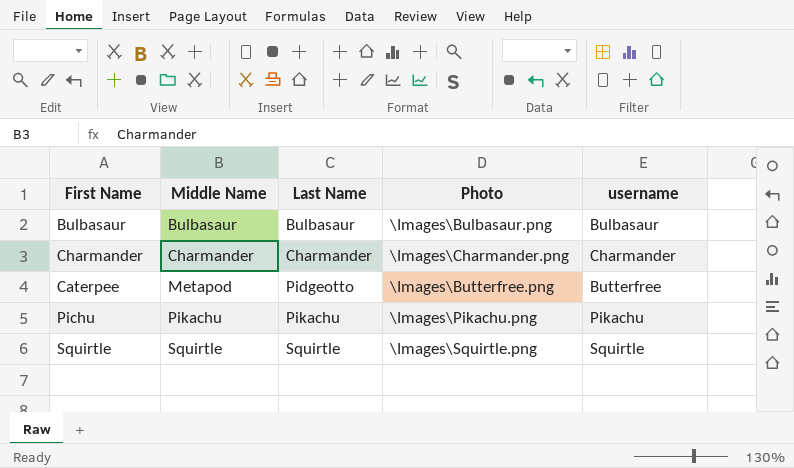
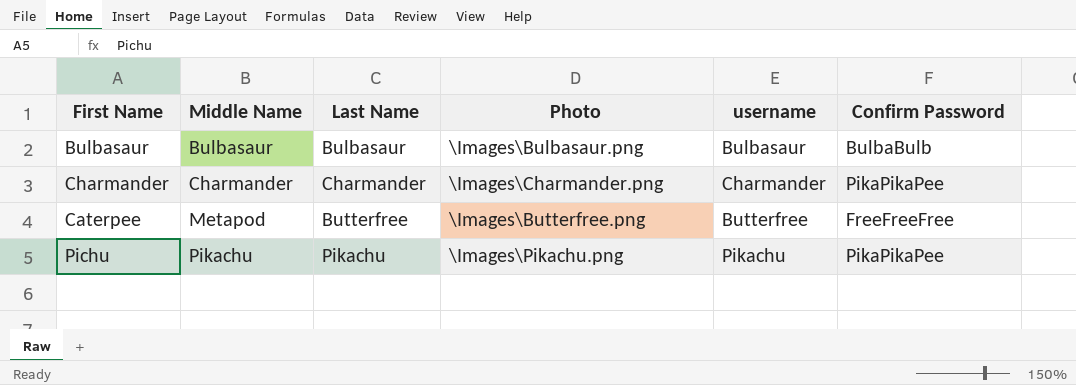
column Confirm Password | position: none -> 6
row Squirtle: Squirtle | Squirtle | \Images\Squirtle.png | Squirtle -> none
Caterpee | Last Name: Pidgeotto -> Butterfree

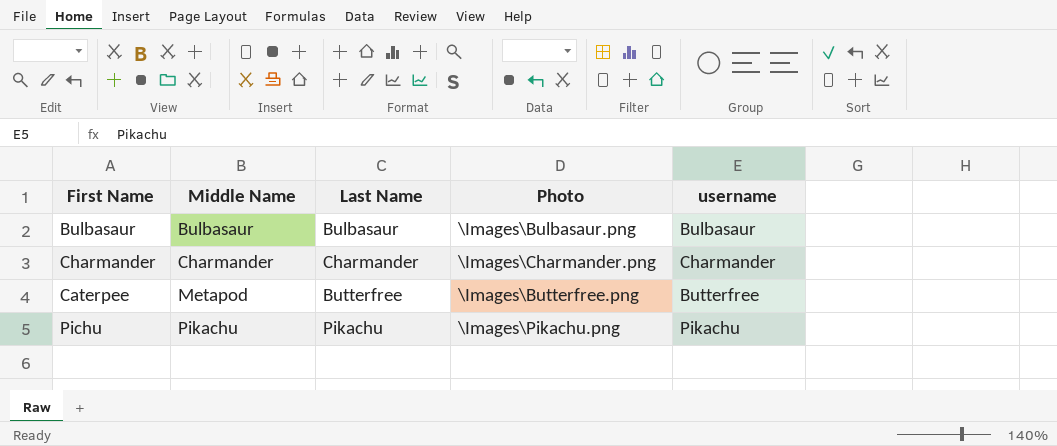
column Confirm Password | position: 6 -> none

